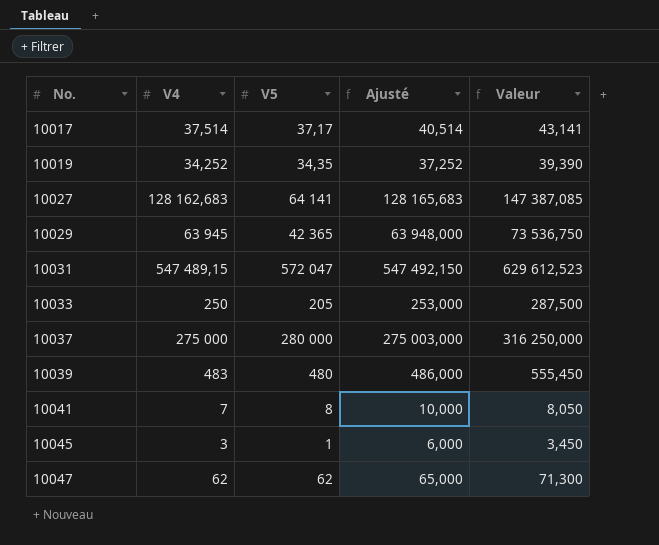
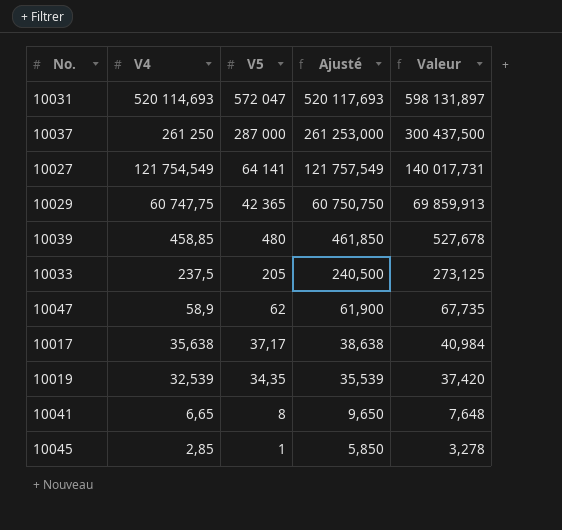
row order: No. ascending -> V4 descending
10031 | V4: 547 489,15 -> 520 114,693
10031 | Ajusté: 547 492,150 -> 520 117,693
10031 | Valeur: 629 612,523 -> 598 131,897
10037 | V4: 275 000 -> 261 250
10037 | V5: 280 000 -> 287 000
10037 | Ajusté: 275 003,000 -> 261 253,000
10037 | Valeur: 316 250,000 -> 300 437,500
10027 | V4: 128 162,683 -> 121 754,549
10027 | Ajusté: 128 165,683 -> 121 757,549
10027 | Valeur: 147 387,085 -> 140 017,731
10029 | V4: 63 945 -> 60 747,75
10029 | Ajusté: 63 948,000 -> 60 750,750
10029 | Valeur: 73 536,750 -> 69 859,913
10039 | V4: 483 -> 458,85
10039 | Ajusté: 486,000 -> 461,850
10039 | Valeur: 555,450 -> 527,678
10033 | V4: 250 -> 237,5
10033 | Ajusté: 253,000 -> 240,500
10033 | Valeur: 287,500 -> 273,125
10047 | V4: 62 -> 58,9
10047 | Ajusté: 65,000 -> 61,900
10047 | Valeur: 71,300 -> 67,735
10017 | V4: 37,514 -> 35,638
10017 | Ajusté: 40,514 -> 38,638
10017 | Valeur: 43,141 -> 40,984
10019 | V4: 34,252 -> 32,539
10019 | Ajusté: 37,252 -> 35,539
10019 | Valeur: 39,390 -> 37,420
10041 | V4: 7 -> 6,65
10041 | Ajusté: 10,000 -> 9,650
10041 | Valeur: 8,050 -> 7,648
10045 | V4: 3 -> 2,85
10045 | Ajusté: 6,000 -> 5,850
10045 | Valeur: 3,450 -> 3,278

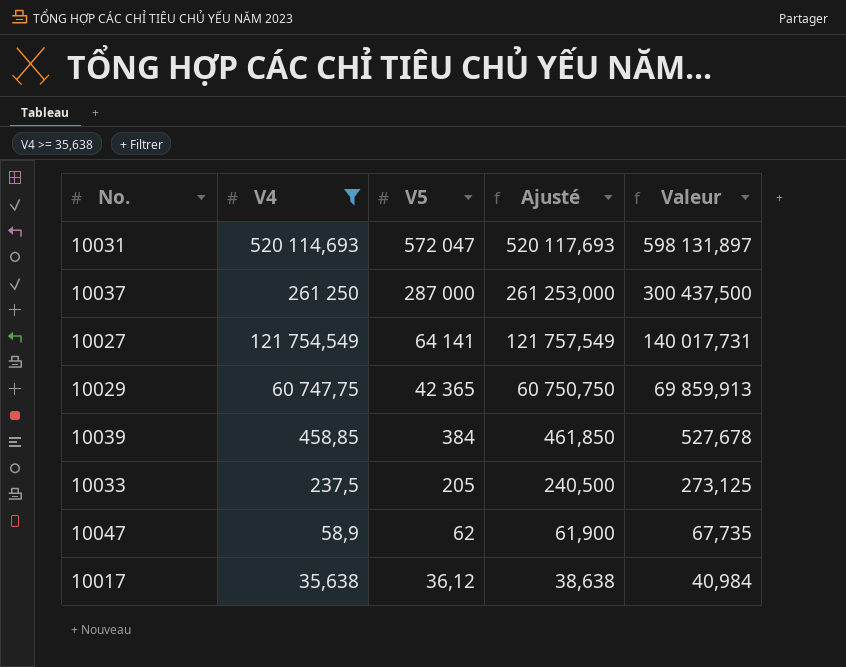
filter: none -> V4 >= 35,638
10039 | V5: 480 -> 384
10017 | V5: 37,17 -> 36,12

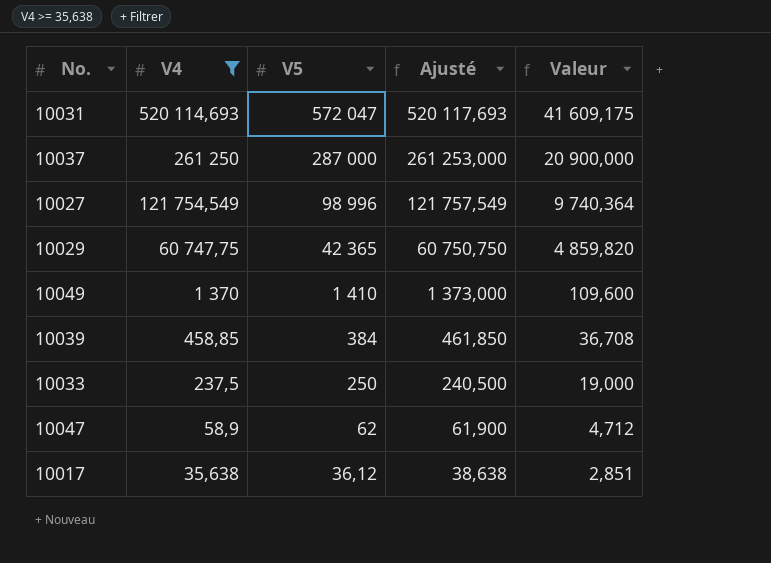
column Valeur | formula: [V4] * 1,15 -> [V4] * 0,08
10027 | V5: 64 141 -> 98 996
row 10049: none -> 1 370 | 1 410 | 1 373,000 | 109,600
10033 | V5: 205 -> 250

